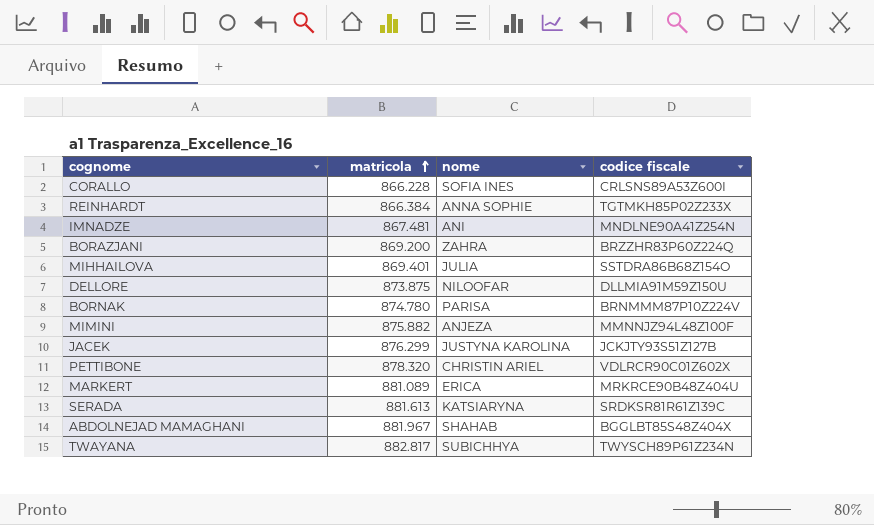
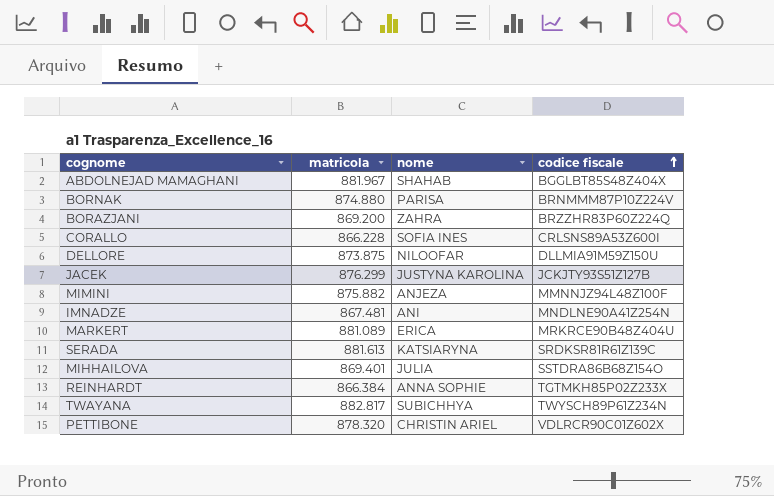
row order: matricola ascending -> codice fiscale ascending
BORNAK | matricola: 874.780 -> 874.880

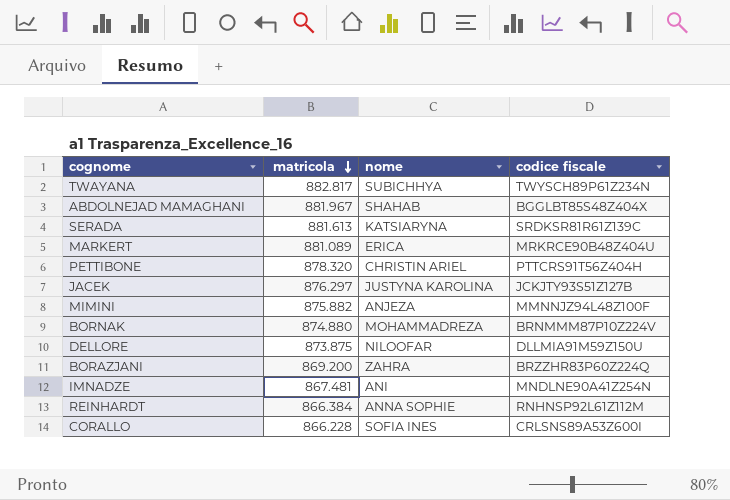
row order: codice fiscale ascending -> matricola descending
row MIHHAILOVA: 869.401 | JULIA | SSTDRA86B68Z154O -> none
PETTIBONE | codice fiscale: VDLRCR90C01Z602X -> PTTCRS91T56Z404H
JACEK | matricola: 876.299 -> 876.297
BORNAK | nome: PARISA -> MOHAMMADREZA
REINHARDT | codice fiscale: TGTMKH85P02Z233X -> RNHNSP92L61Z112M

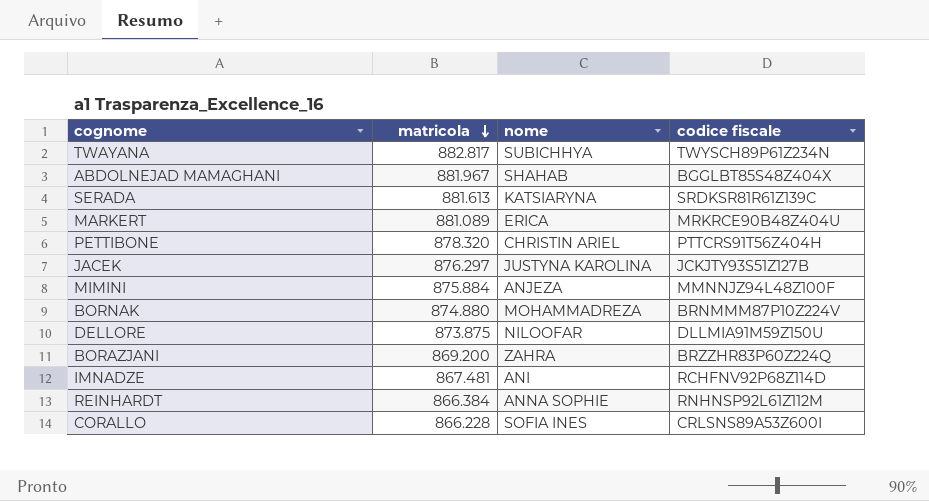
MIMINI | matricola: 875.882 -> 875.884
IMNADZE | codice fiscale: MNDLNE90A41Z254N -> RCHFNV92P68Z114D

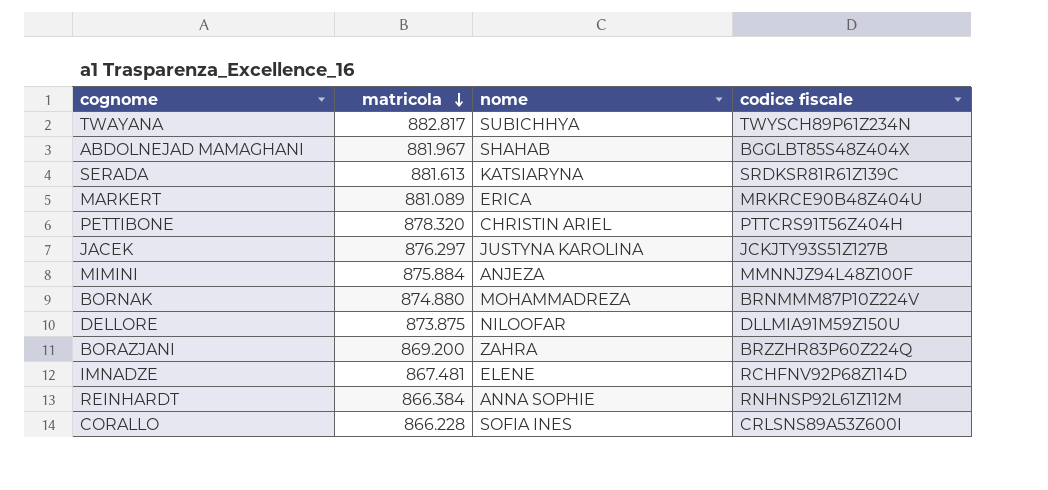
IMNADZE | nome: ANI -> ELENE

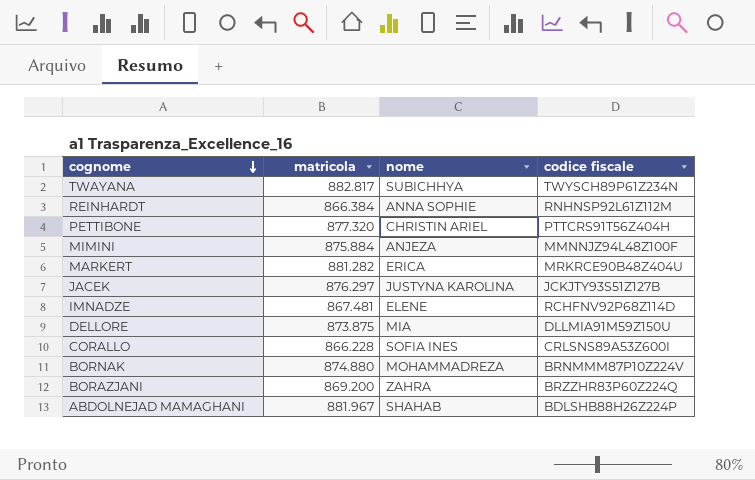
row order: matricola descending -> cognome descending
row SERADA: 881.613 | KATSIARYNA | SRDKSR81R61Z139C -> none
PETTIBONE | matricola: 878.320 -> 877.320
MARKERT | matricola: 881.089 -> 881.282
DELLORE | nome: NILOOFAR -> MIA
ABDOLNEJAD MAMAGHANI | codice fiscale: BGGLBT85S48Z404X -> BDLSHB88H26Z224P

